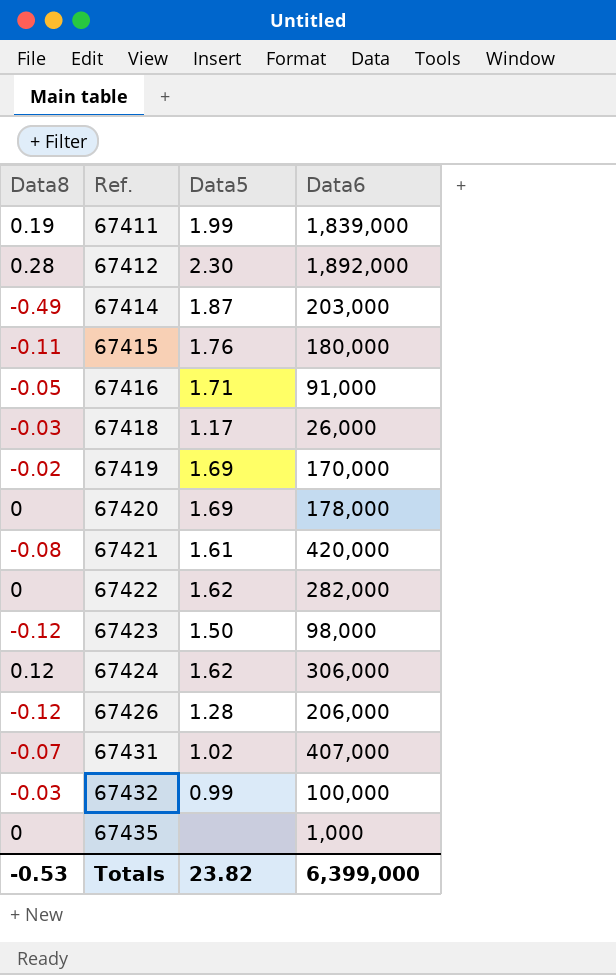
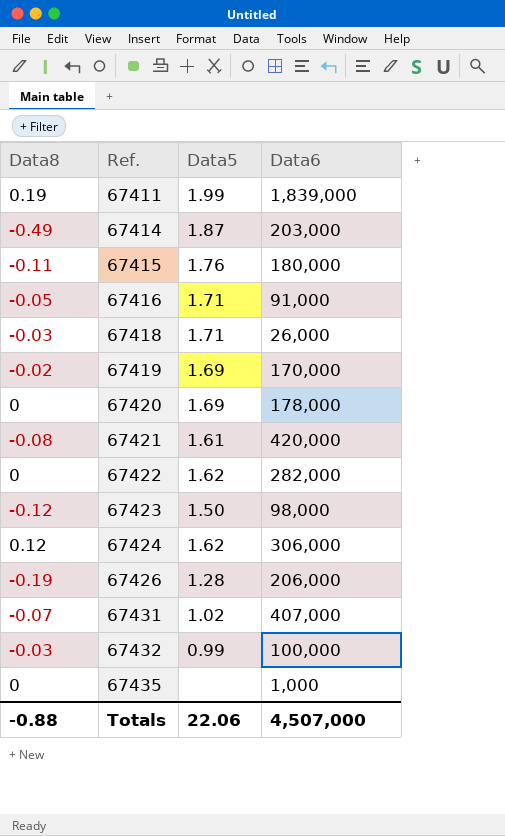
row 67412: 0.28 | 2.30 | 1,892,000 -> none
67418 | Data5: 1.17 -> 1.71
67426 | Data8: -0.12 -> -0.19
Totals | Data8: -0.53 -> -0.88
Totals | Data5: 23.82 -> 22.06
Totals | Data6: 6,399,000 -> 4,507,000

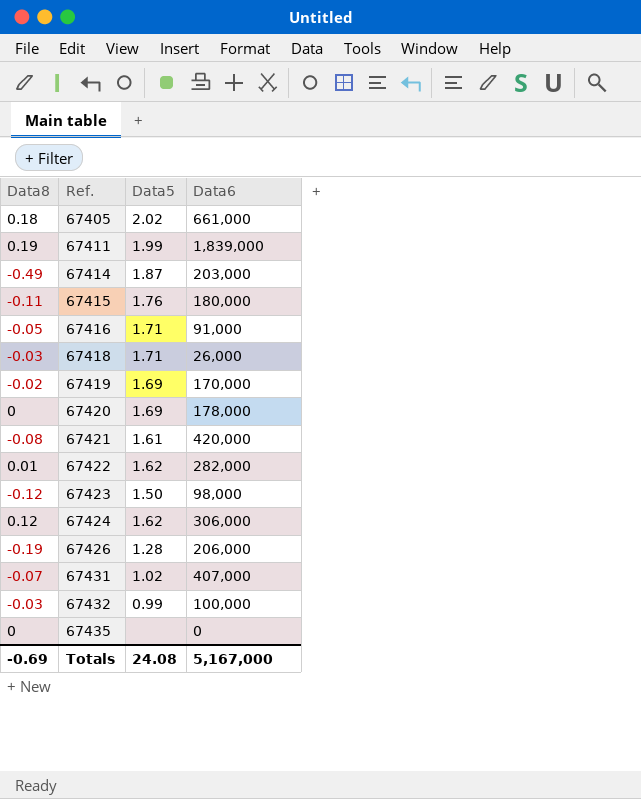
row 67405: none -> 0.18 | 2.02 | 661,000
67422 | Data8: 0 -> 0.01
67435 | Data6: 1,000 -> 0
Totals | Data8: -0.88 -> -0.69
Totals | Data5: 22.06 -> 24.08
Totals | Data6: 4,507,000 -> 5,167,000

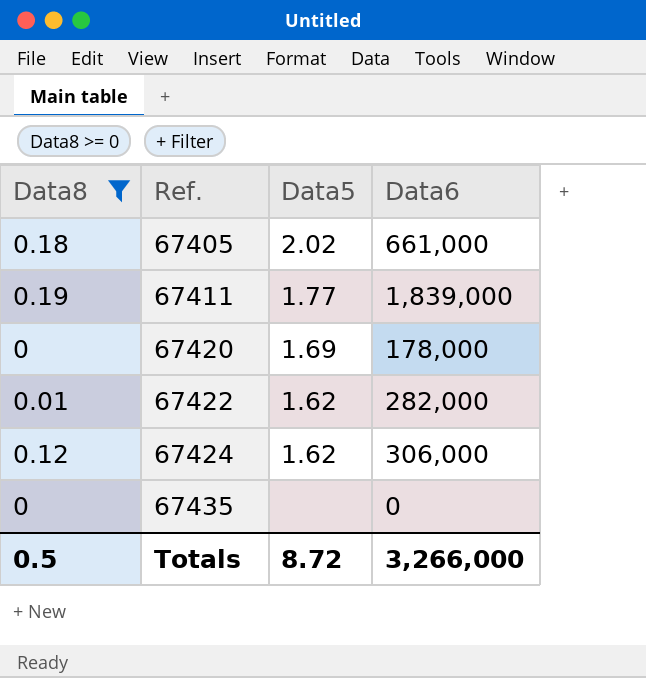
filter: none -> Data8 >= 0
67411 | Data5: 1.99 -> 1.77
Totals | Data8: -0.69 -> 0.5
Totals | Data5: 24.08 -> 8.72
Totals | Data6: 5,167,000 -> 3,266,000

